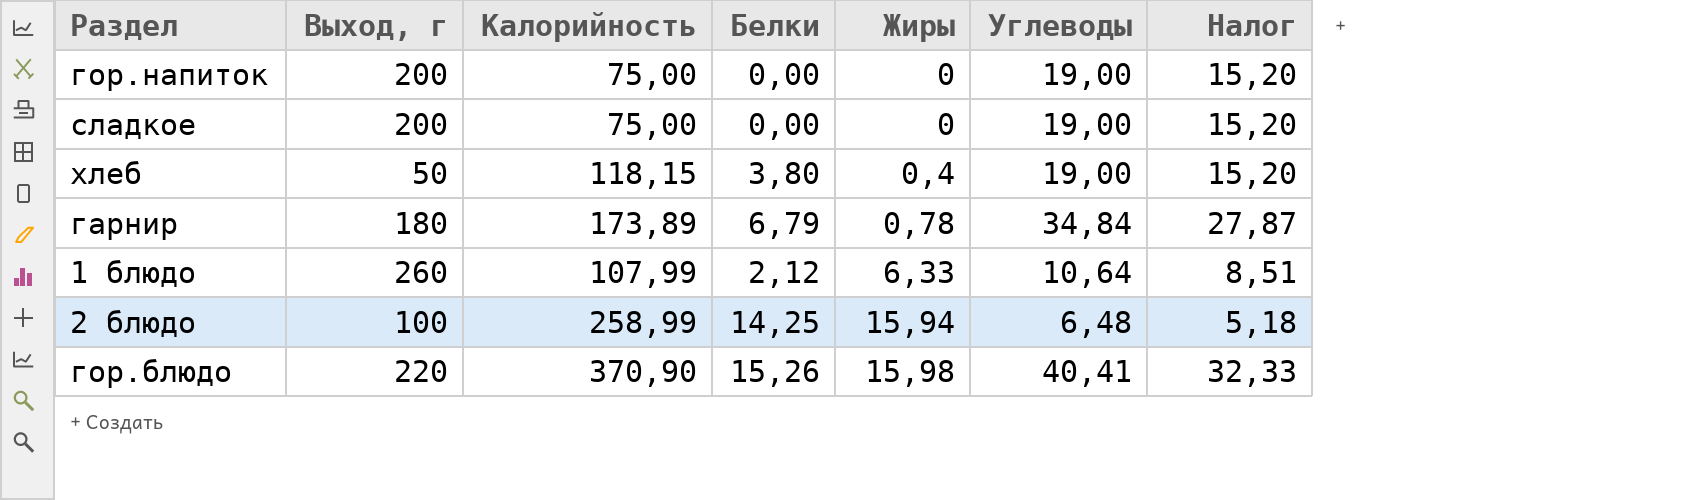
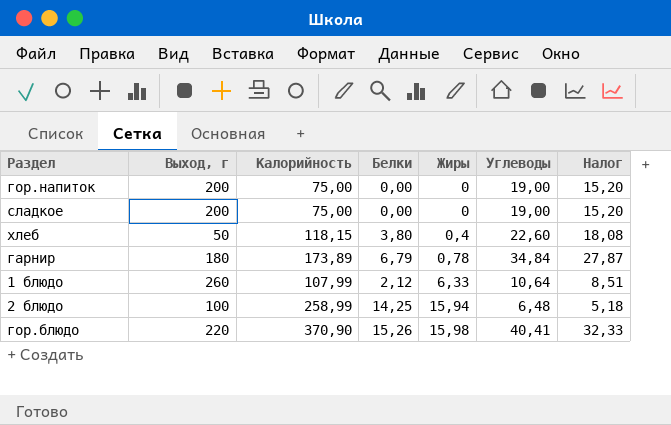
хлеб | Углеводы: 19,00 -> 22,60
хлеб | Налог: 15,20 -> 18,08

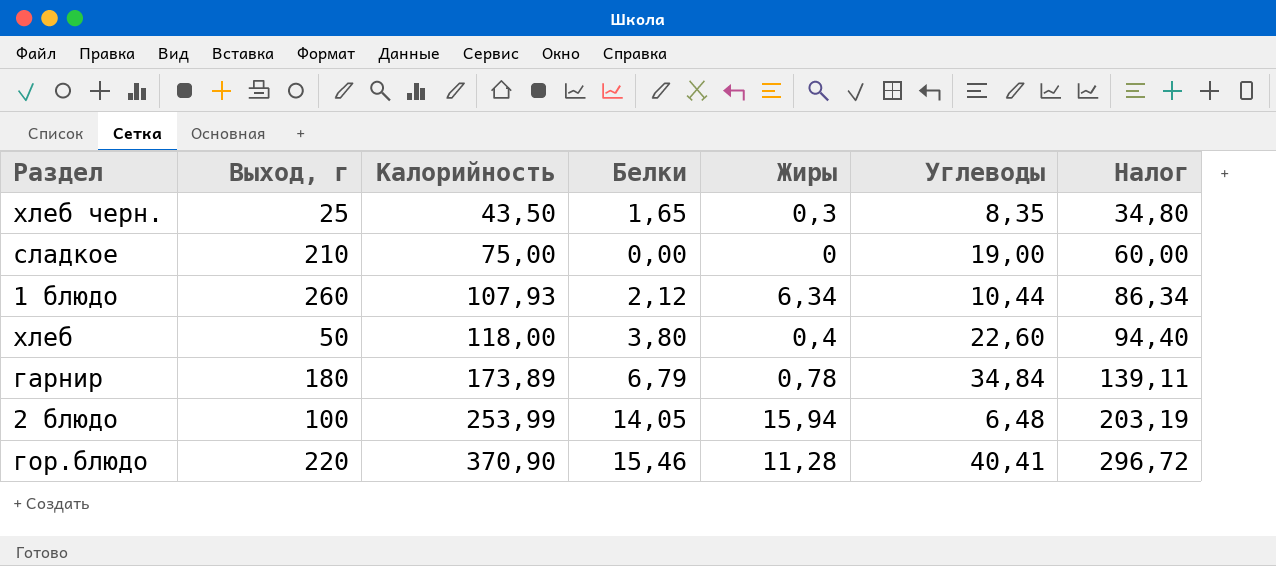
row order: Жиры ascending -> Калорийность ascending
column Налог | formula: [Углеводы] * 0,8 -> [Калорийность] * 0,8
row гор.напиток: 200 | 75,00 | 0,00 | 0 | 19,00 | 15,20 -> none
row хлеб черн.: none -> 25 | 43,50 | 1,65 | 0,3 | 8,35 | 34,80
сладкое | Выход, г: 200 -> 210
1 блюдо | Калорийность: 107,99 -> 107,93
1 блюдо | Жиры: 6,33 -> 6,34
1 блюдо | Углеводы: 10,64 -> 10,44
хлеб | Калорийность: 118,15 -> 118,00
2 блюдо | Калорийность: 258,99 -> 253,99
2 блюдо | Белки: 14,25 -> 14,05
гор.блюдо | Белки: 15,26 -> 15,46
гор.блюдо | Жиры: 15,98 -> 11,28

